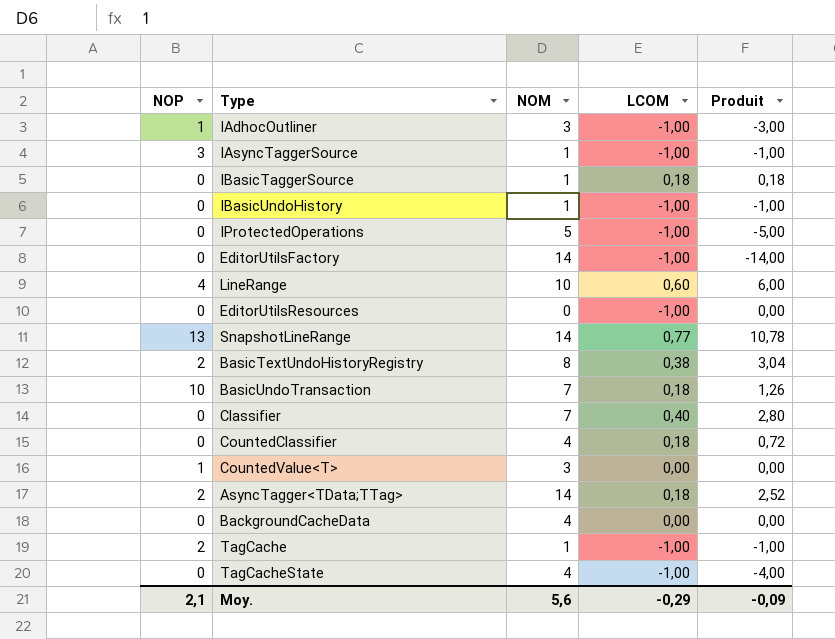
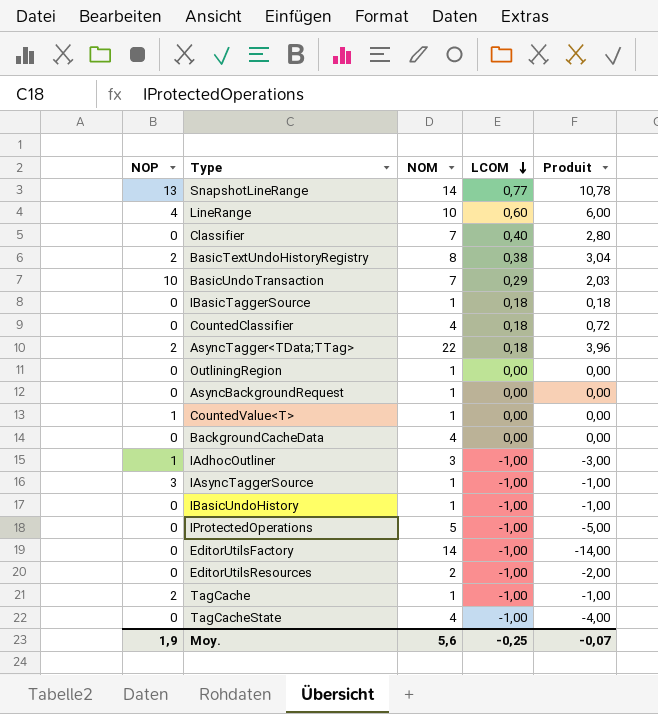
row order: none -> LCOM descending
BasicUndoTransaction | LCOM: 0,18 -> 0,29
BasicUndoTransaction | Produit: 1,26 -> 2,03
AsyncTagger<TData;TTag> | NOM: 14 -> 22
AsyncTagger<TData;TTag> | Produit: 2,52 -> 3,96
row OutliningRegion: none -> 0 | 1 | 0,00 | 0,00
row AsyncBackgroundRequest: none -> 0 | 1 | 0,00 | 0,00
CountedValue<T> | NOM: 3 -> 1
EditorUtilsResources | NOM: 0 -> 2
EditorUtilsResources | Produit: 0,00 -> -2,00
Moy. | NOP: 2,1 -> 1,9
Moy. | LCOM: -0,29 -> -0,25
Moy. | Produit: -0,09 -> -0,07

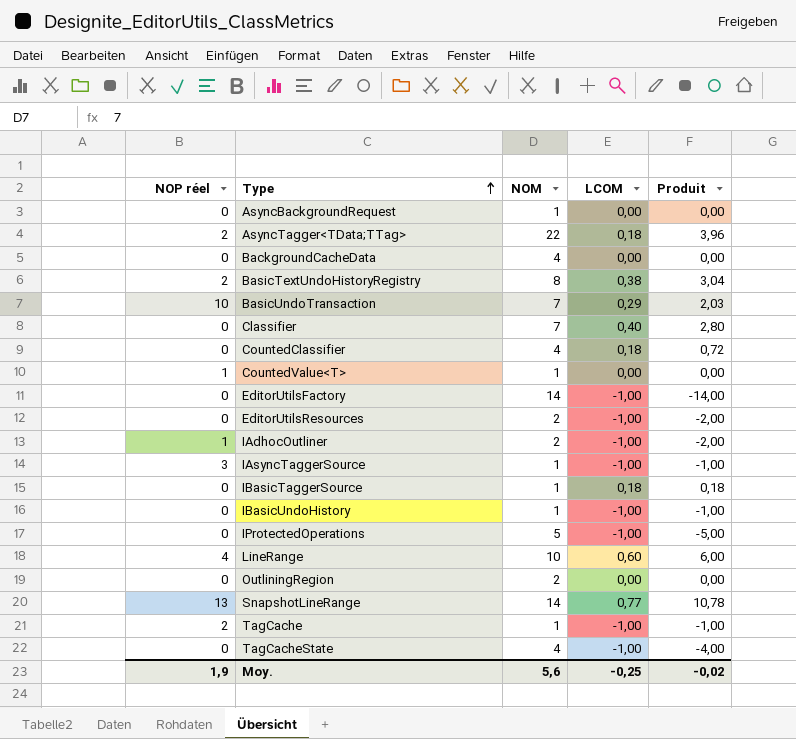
row order: LCOM descending -> Type ascending
column name: NOP -> NOP réel
IAdhocOutliner | NOM: 3 -> 2
IAdhocOutliner | Produit: -3,00 -> -2,00
OutliningRegion | NOM: 1 -> 2
Moy. | Produit: -0,07 -> -0,02

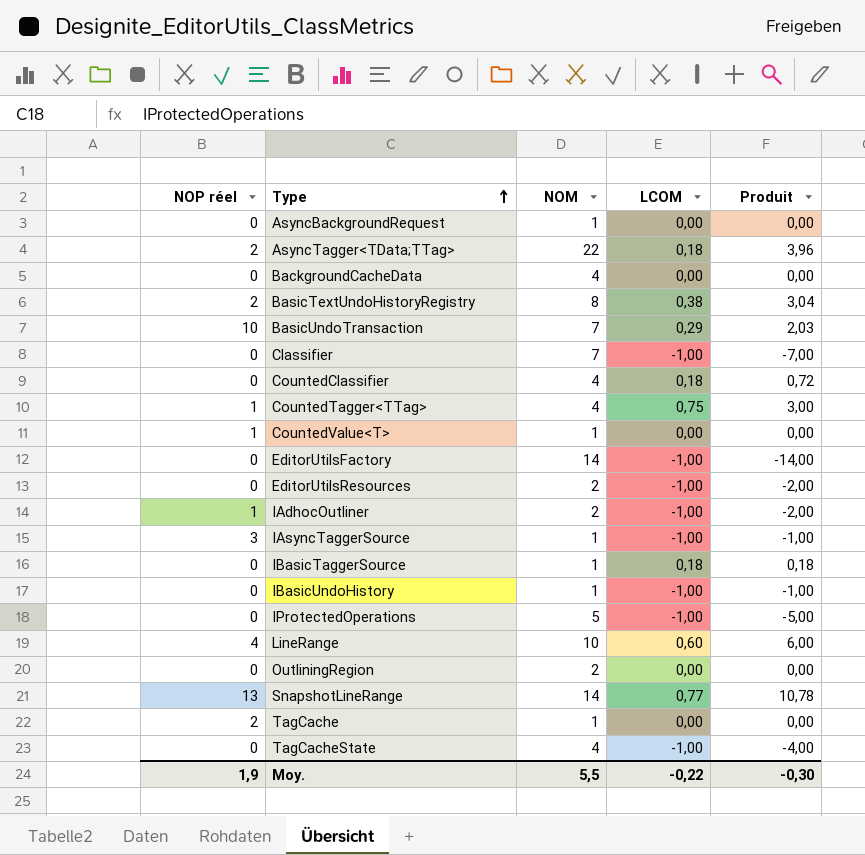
Classifier | LCOM: 0,40 -> -1,00
Classifier | Produit: 2,80 -> -7,00
row CountedTagger<TTag>: none -> 1 | 4 | 0,75 | 3,00
TagCache | LCOM: -1,00 -> 0,00
TagCache | Produit: -1,00 -> 0,00
Moy. | NOM: 5,6 -> 5,5
Moy. | LCOM: -0,25 -> -0,22
Moy. | Produit: -0,02 -> -0,30

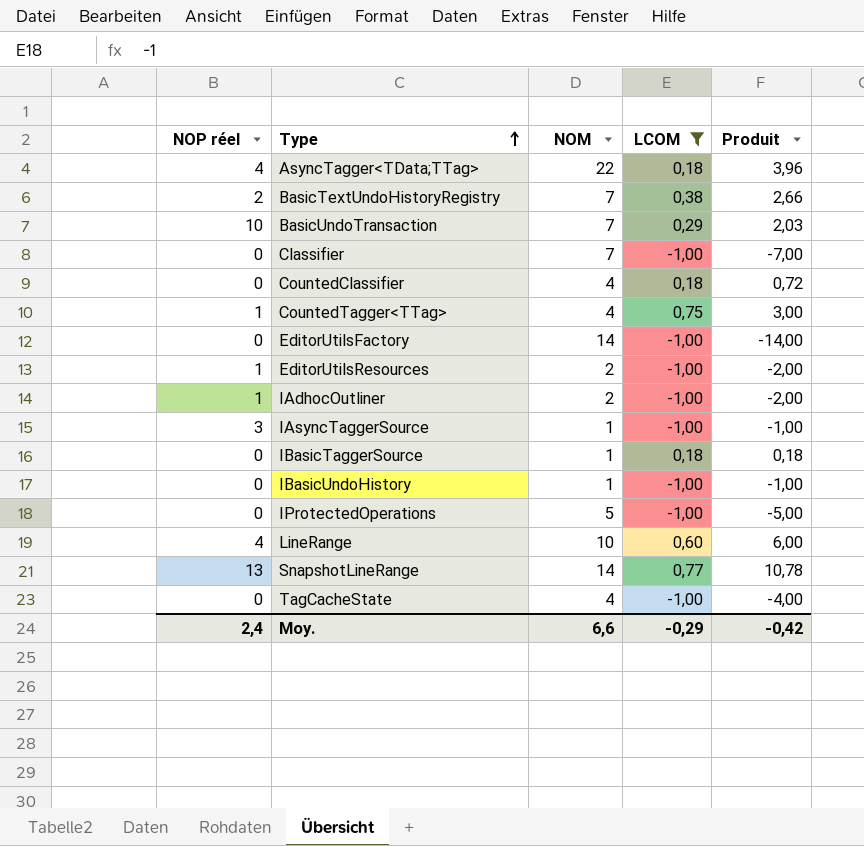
filter: none -> LCOM != 0,00
AsyncTagger<TData;TTag> | NOP réel: 2 -> 4
BasicTextUndoHistoryRegistry | NOM: 8 -> 7
BasicTextUndoHistoryRegistry | Produit: 3,04 -> 2,66
EditorUtilsResources | NOP réel: 0 -> 1
Moy. | NOP réel: 1,9 -> 2,4
Moy. | NOM: 5,5 -> 6,6
Moy. | LCOM: -0,22 -> -0,29
Moy. | Produit: -0,30 -> -0,42

